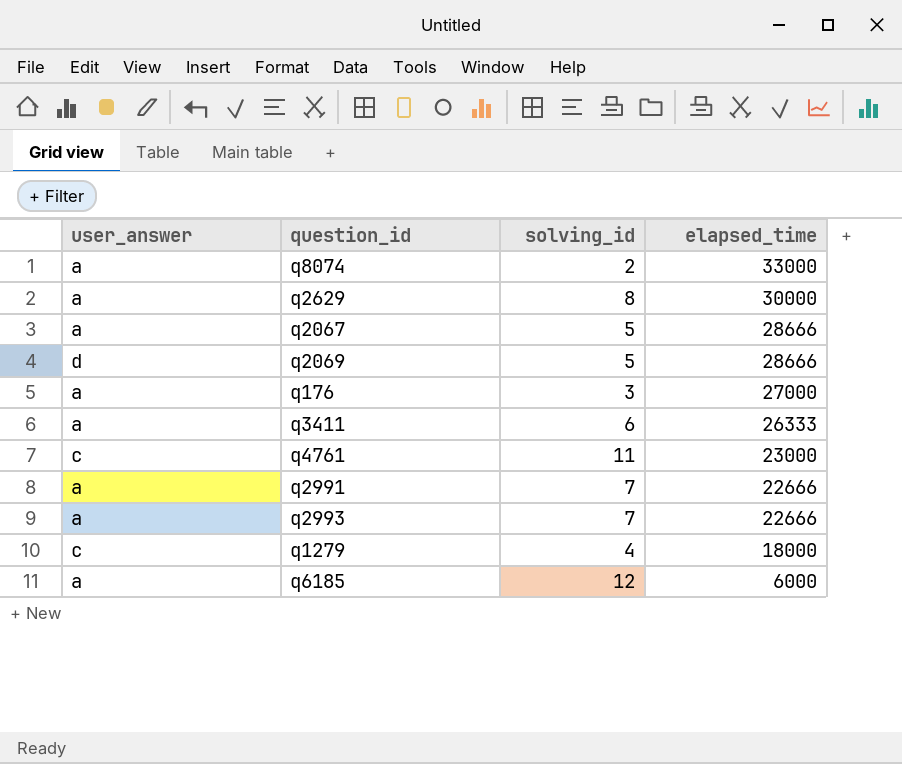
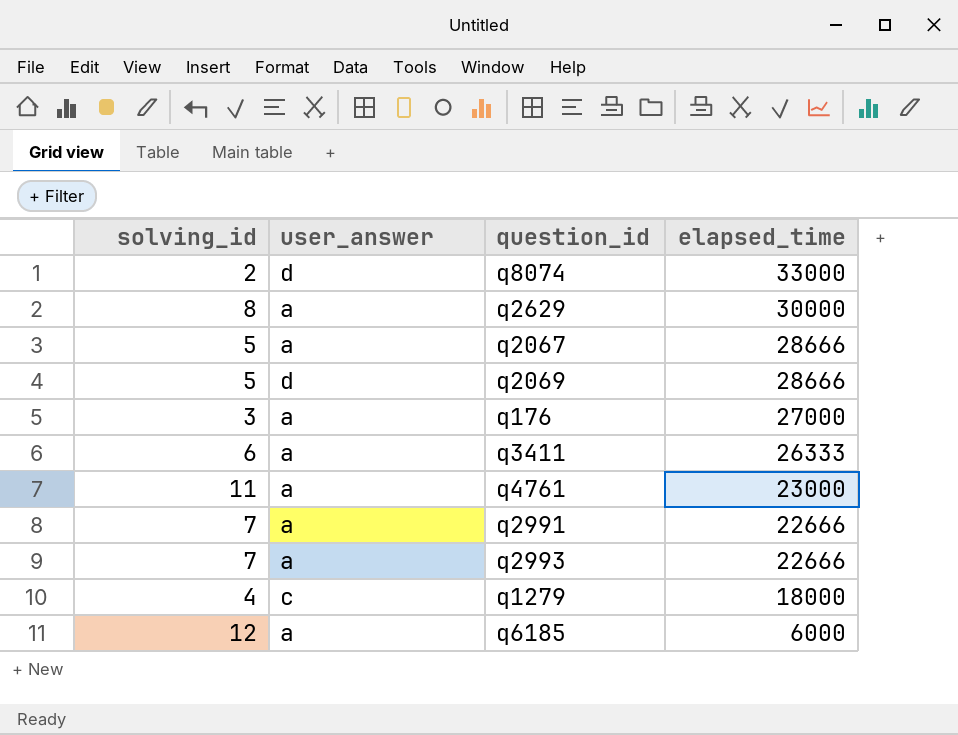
column solving_id | position: 3 -> 1
q8074 | user_answer: a -> d
q4761 | user_answer: c -> a

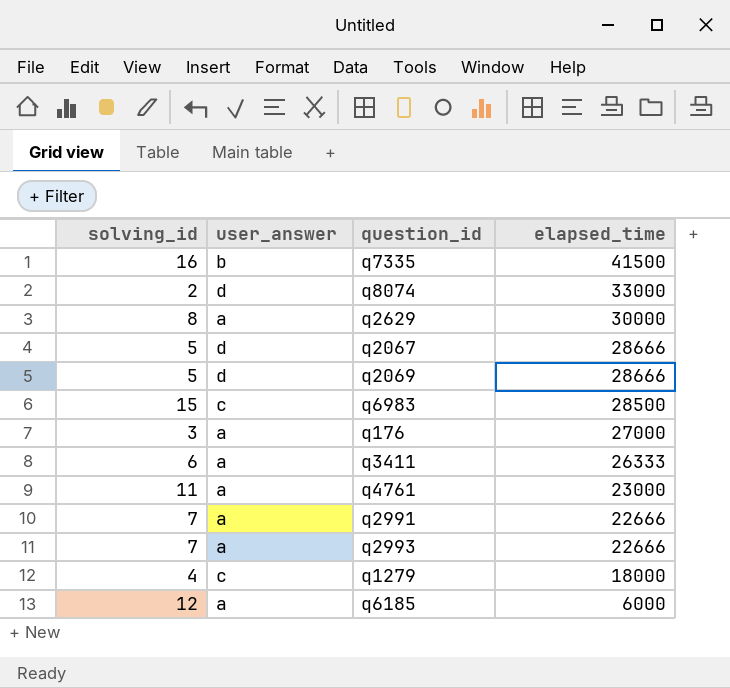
row q7335: none -> 16 | b | 41500
q2067 | user_answer: a -> d
row q6983: none -> 15 | c | 28500

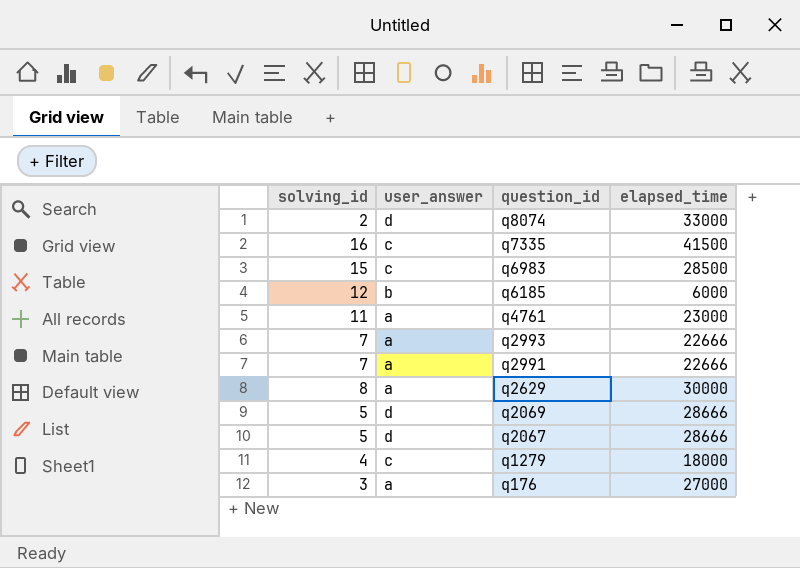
row order: elapsed_time descending -> question_id descending
row q3411: 6 | a | 26333 -> none
q7335 | user_answer: b -> c
q6185 | user_answer: a -> b

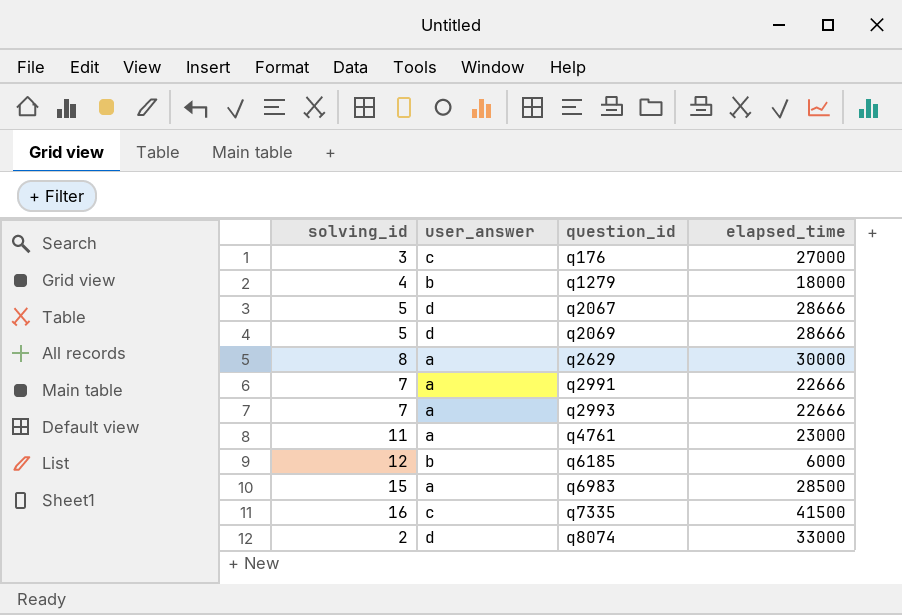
row order: question_id descending -> question_id ascending
q176 | user_answer: a -> c
q1279 | user_answer: c -> b
q6983 | user_answer: c -> a

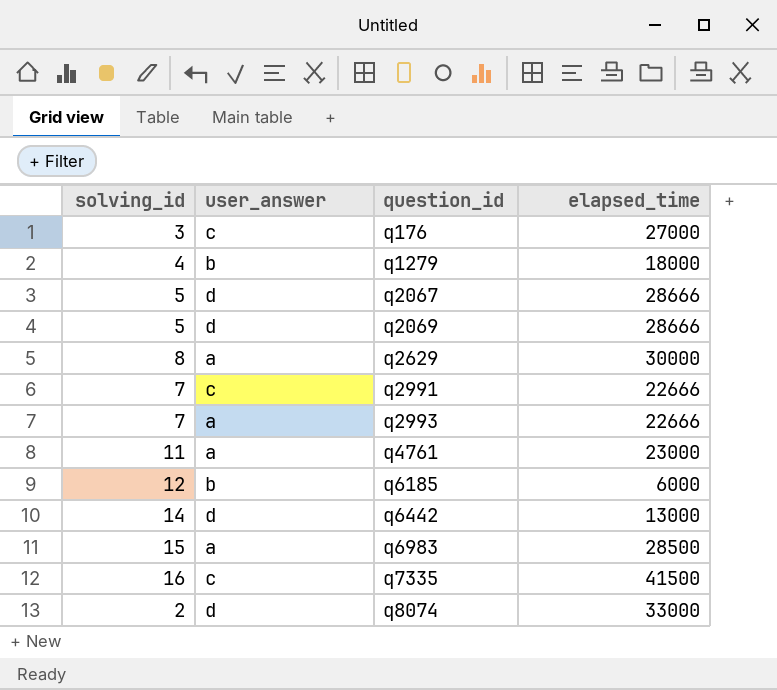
q2991 | user_answer: a -> c
row q6442: none -> 14 | d | 13000

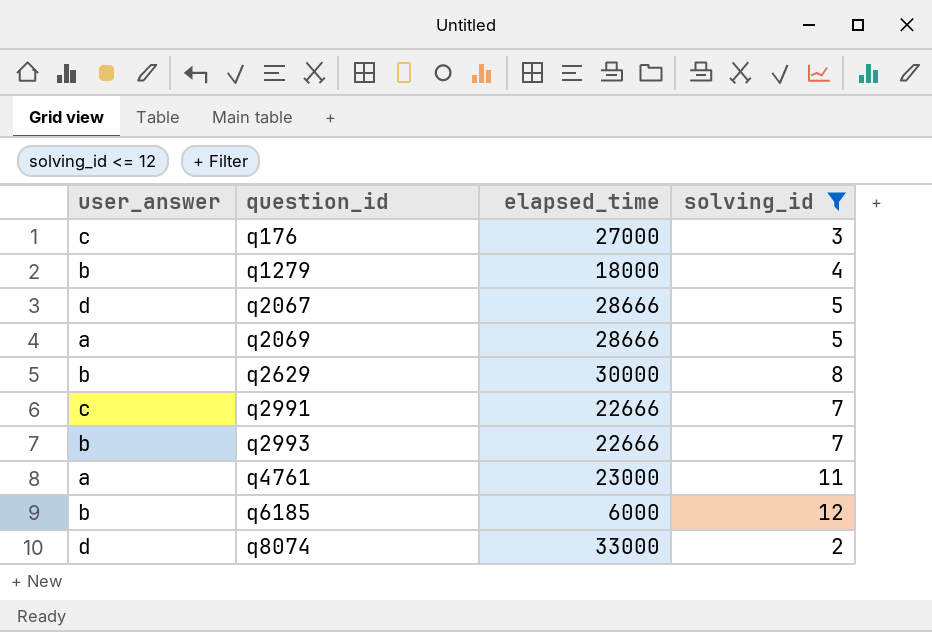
filter: none -> solving_id <= 12
column solving_id | position: 1 -> 4
q2069 | user_answer: d -> a
q2629 | user_answer: a -> b
q2993 | user_answer: a -> b

